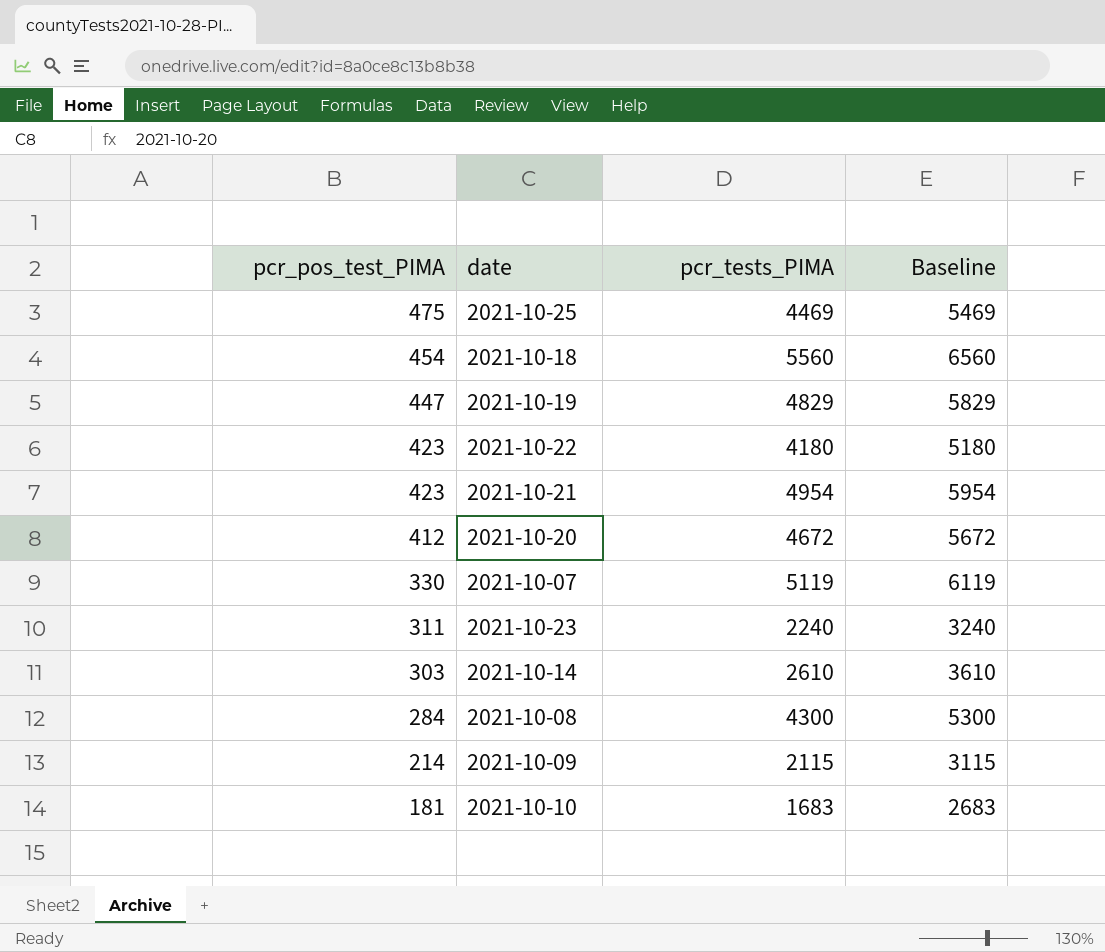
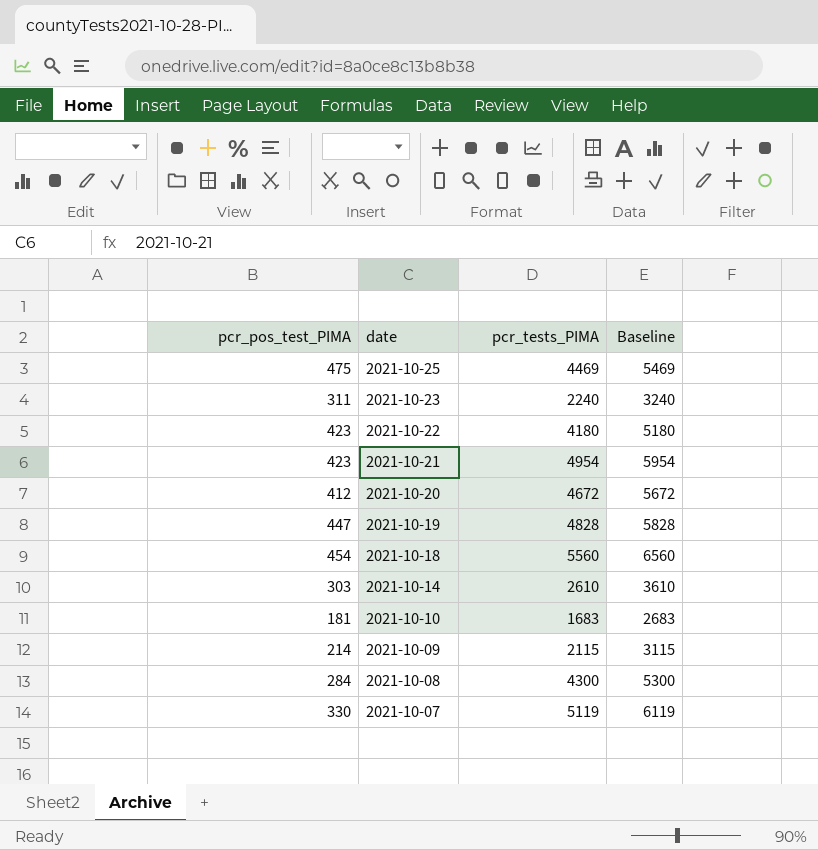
row order: pcr_pos_test_PIMA descending -> date descending
2021-10-19 | pcr_tests_PIMA: 4829 -> 4828
2021-10-19 | Baseline: 5829 -> 5828

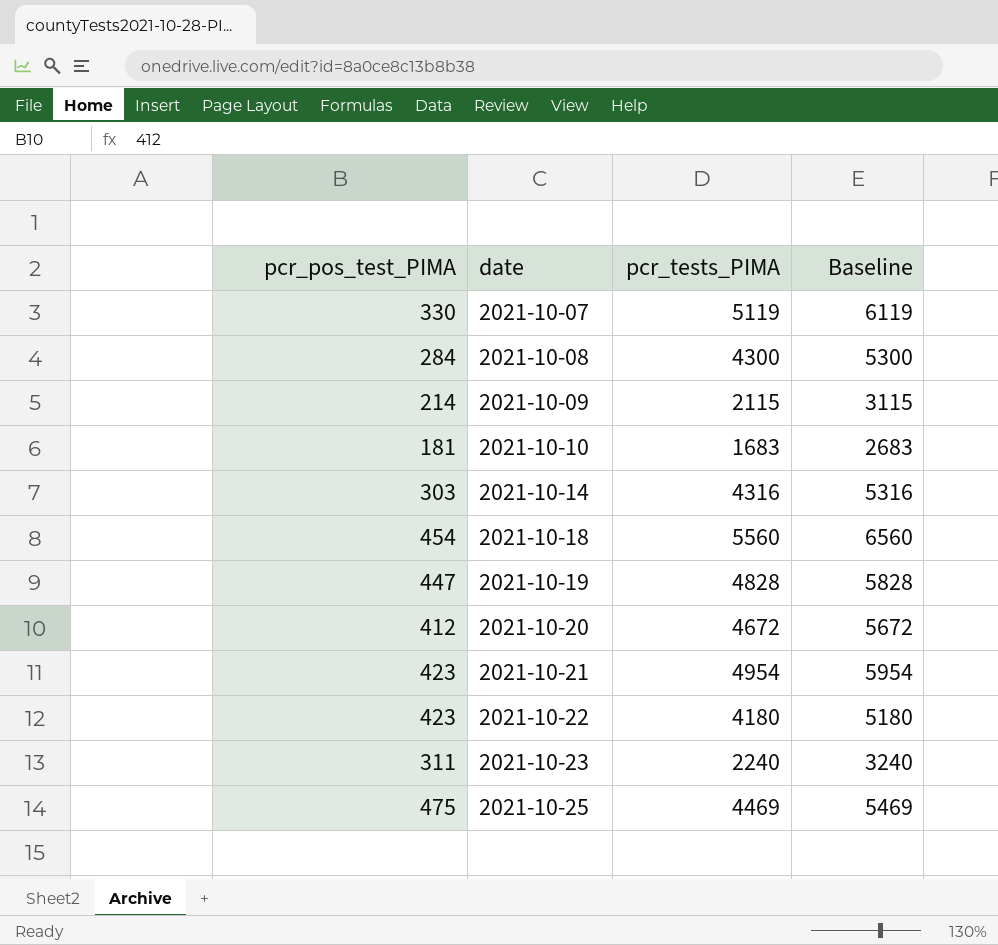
row order: date descending -> date ascending
2021-10-14 | pcr_tests_PIMA: 2610 -> 4316
2021-10-14 | Baseline: 3610 -> 5316

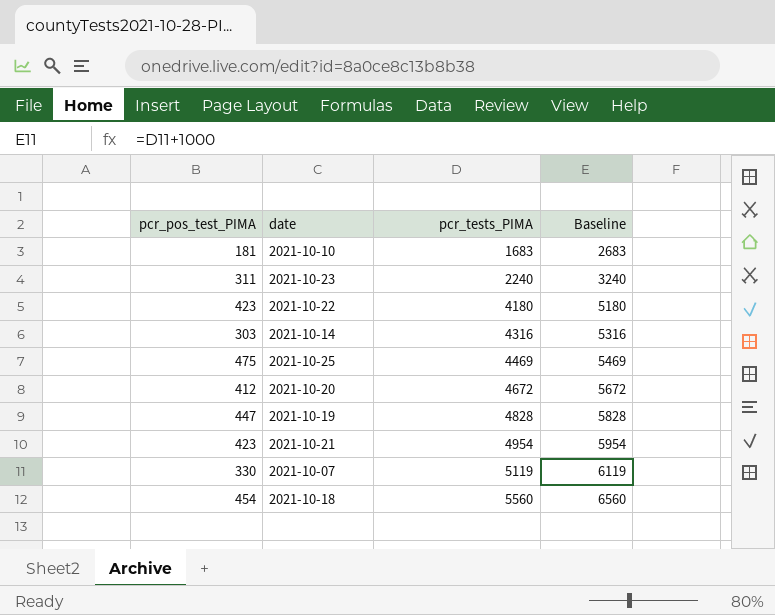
row order: date ascending -> pcr_tests_PIMA ascending
row 2021-10-08: 284 | 4300 | 5300 -> none
row 2021-10-09: 214 | 2115 | 3115 -> none

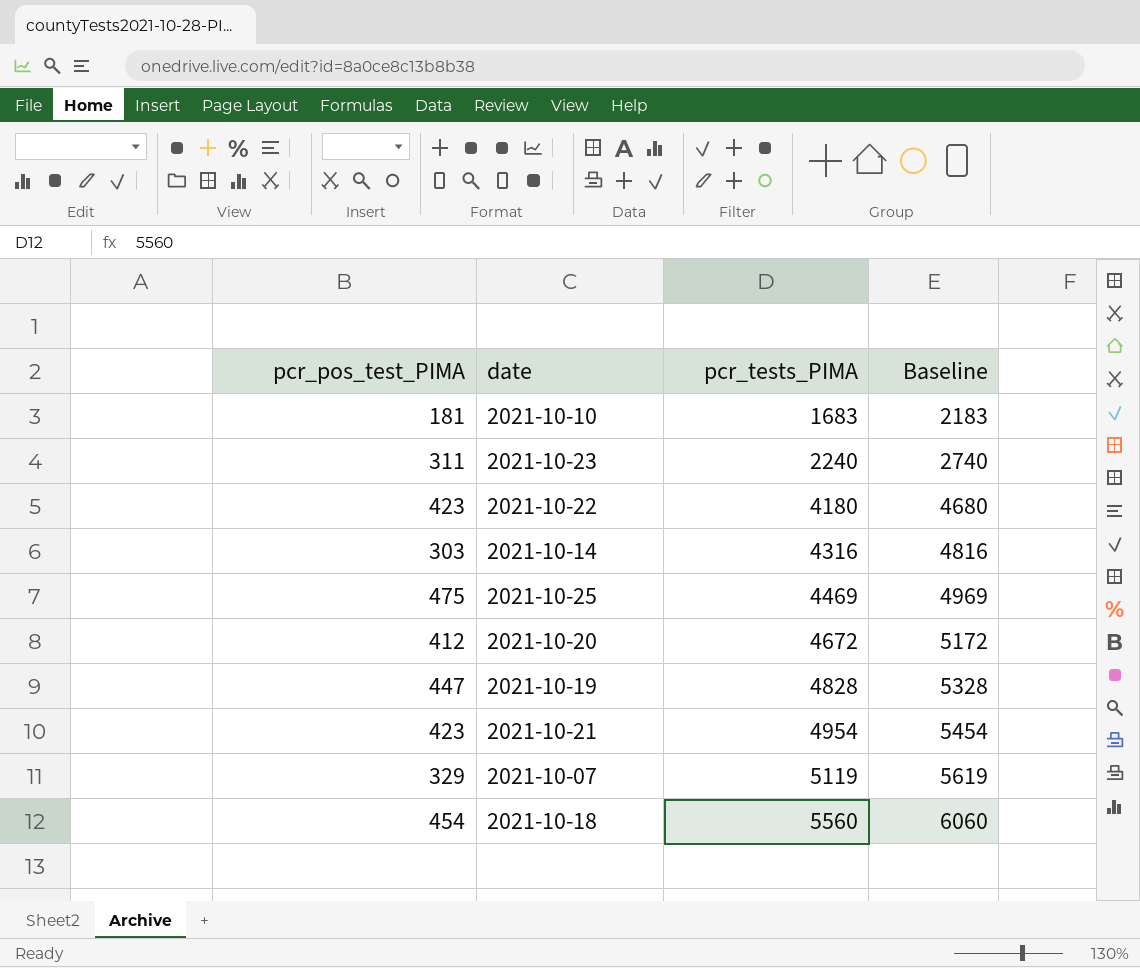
column Baseline | formula: [pcr_tests_PIMA] + 1000 -> [pcr_tests_PIMA] + 500
2021-10-07 | pcr_pos_test_PIMA: 330 -> 329

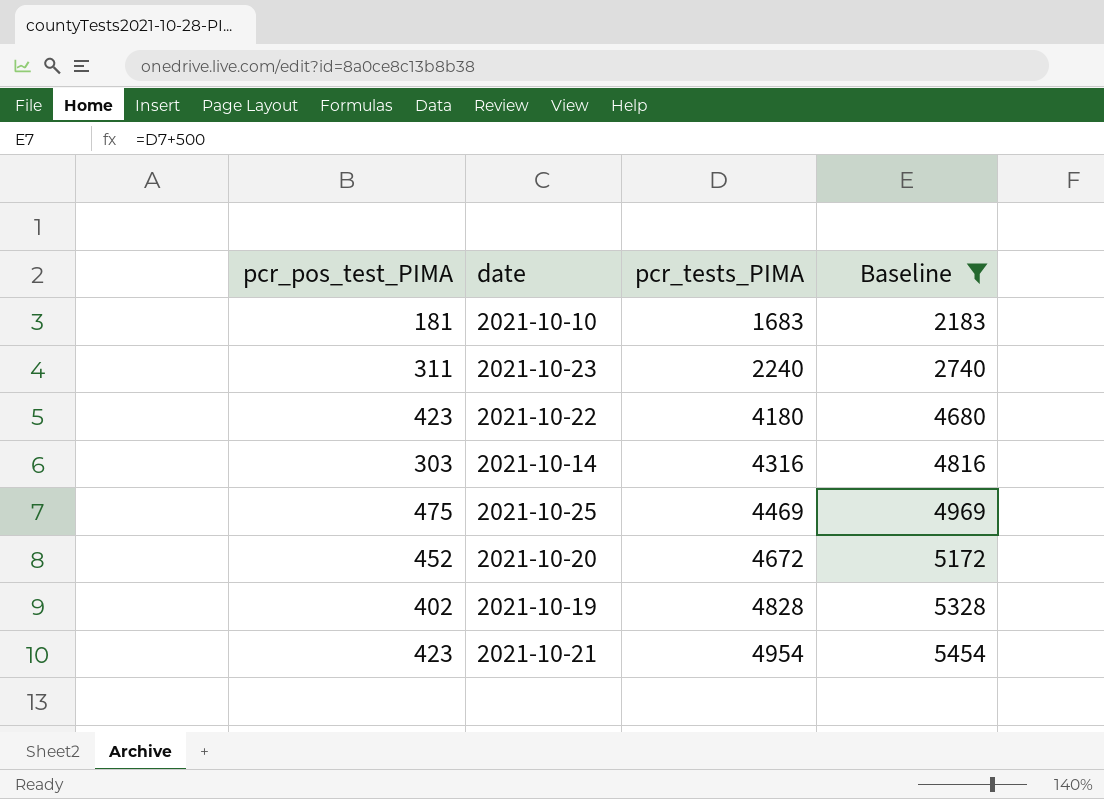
filter: none -> Baseline <= 5454
2021-10-20 | pcr_pos_test_PIMA: 412 -> 452
2021-10-19 | pcr_pos_test_PIMA: 447 -> 402

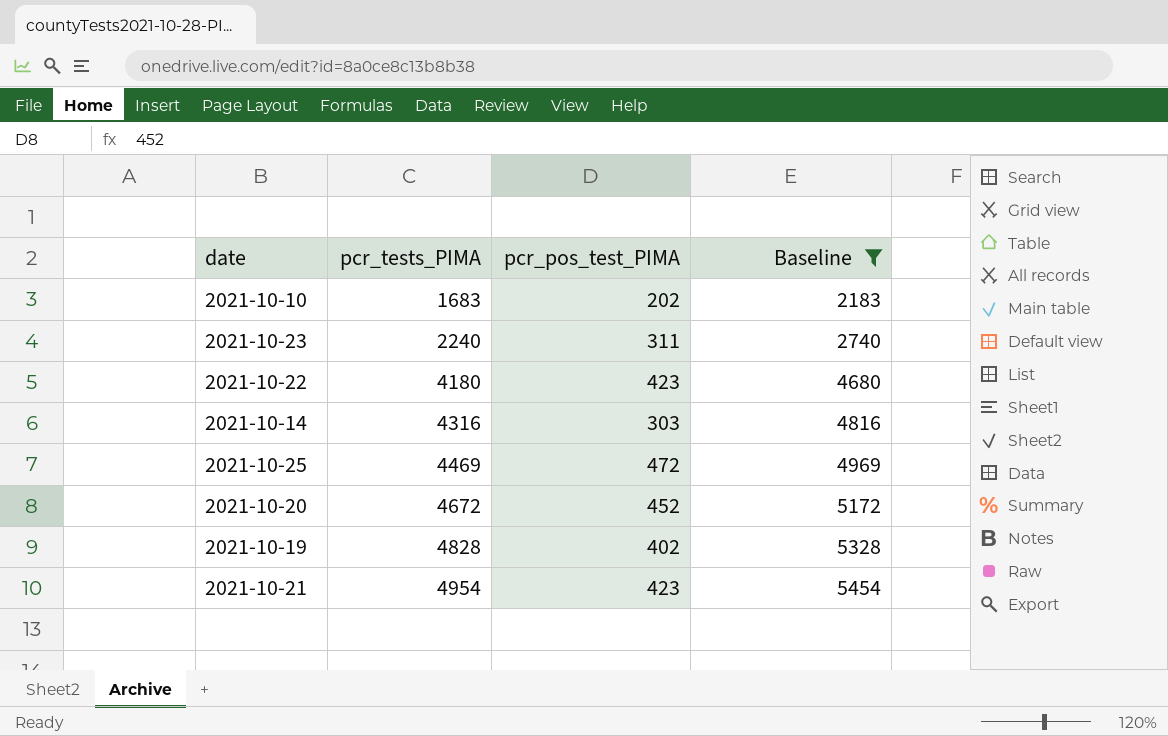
column pcr_pos_test_PIMA | position: 1 -> 3
2021-10-10 | pcr_pos_test_PIMA: 181 -> 202
2021-10-25 | pcr_pos_test_PIMA: 475 -> 472

